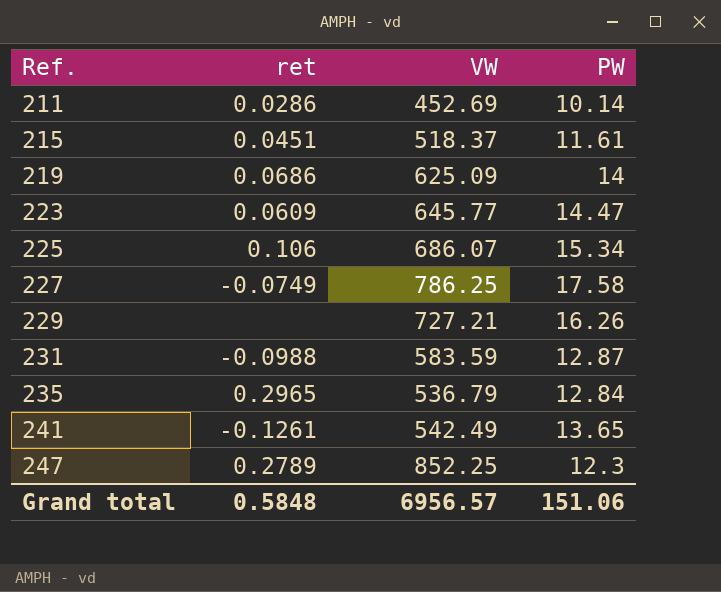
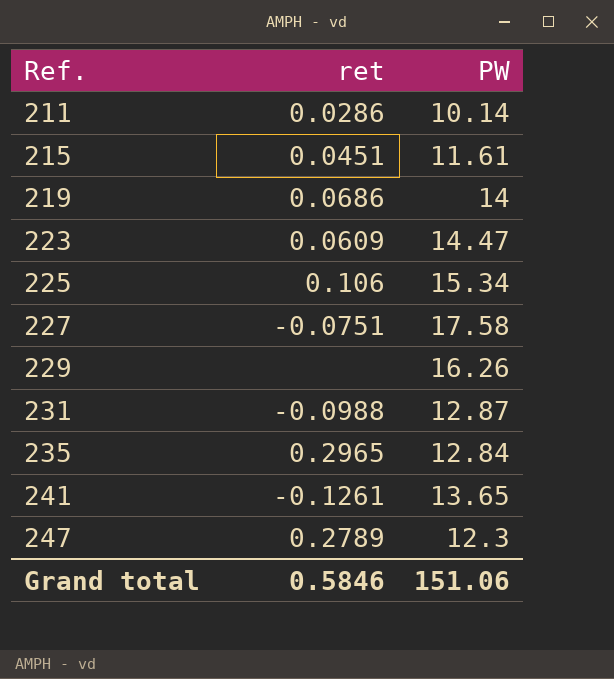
column VW | position: 3 -> none
227 | ret: -0.0749 -> -0.0751
Grand total | ret: 0.5848 -> 0.5846

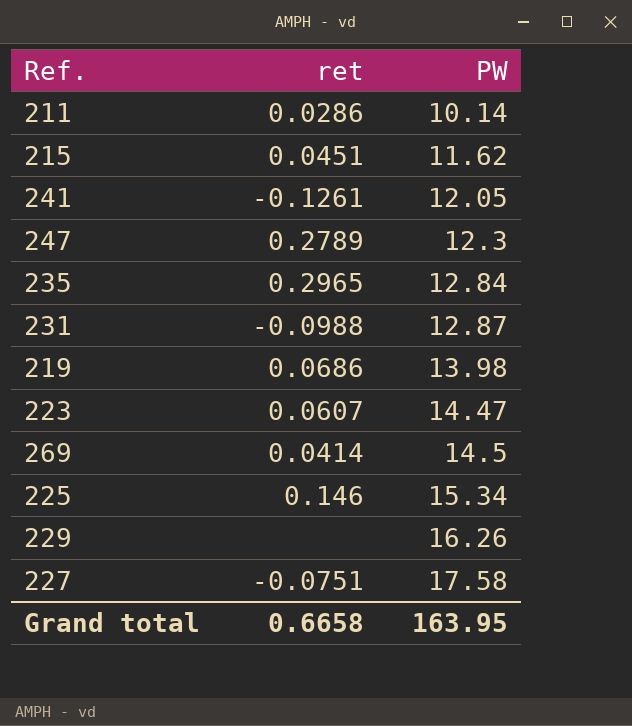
row order: Ref. ascending -> PW ascending
215 | PW: 11.61 -> 11.62
241 | PW: 13.65 -> 12.05
219 | PW: 14 -> 13.98
223 | ret: 0.0609 -> 0.0607
row 269: none -> 0.0414 | 14.5
225 | ret: 0.106 -> 0.146
Grand total | ret: 0.5846 -> 0.6658
Grand total | PW: 151.06 -> 163.95

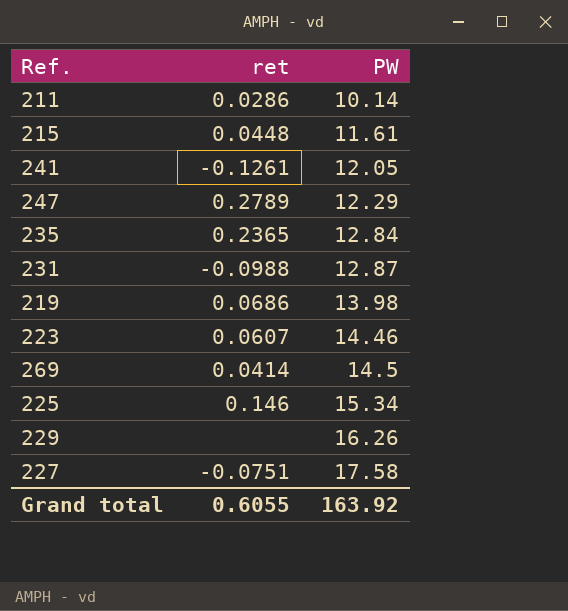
215 | ret: 0.0451 -> 0.0448
215 | PW: 11.62 -> 11.61
247 | PW: 12.3 -> 12.29
235 | ret: 0.2965 -> 0.2365
223 | PW: 14.47 -> 14.46
Grand total | ret: 0.6658 -> 0.6055
Grand total | PW: 163.95 -> 163.92

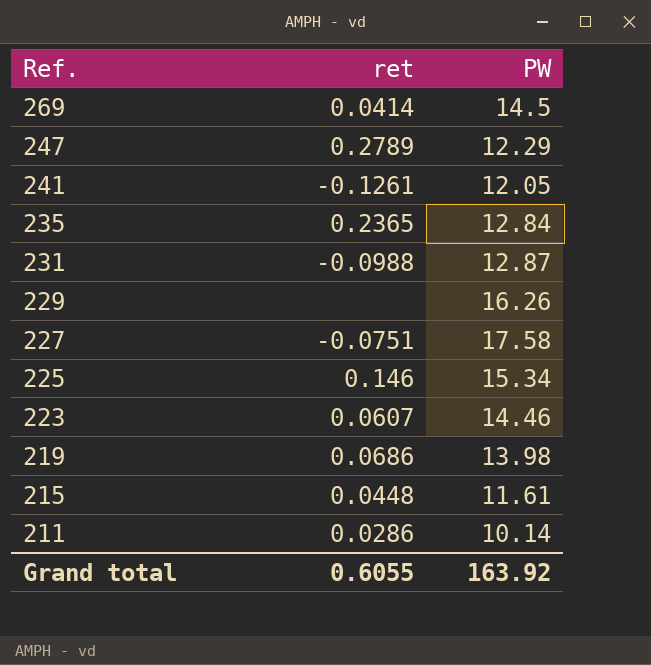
row order: PW ascending -> Ref. descending

